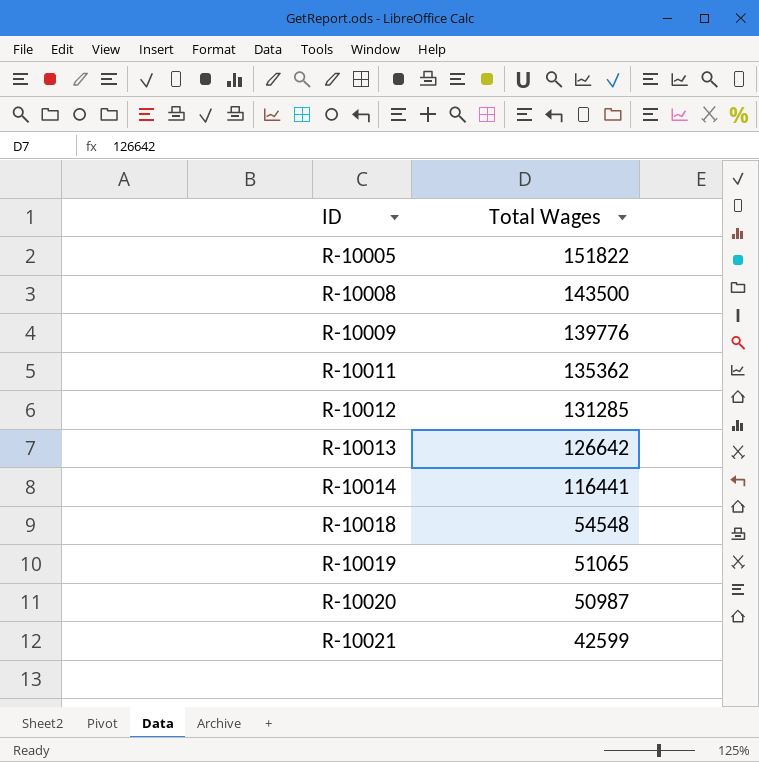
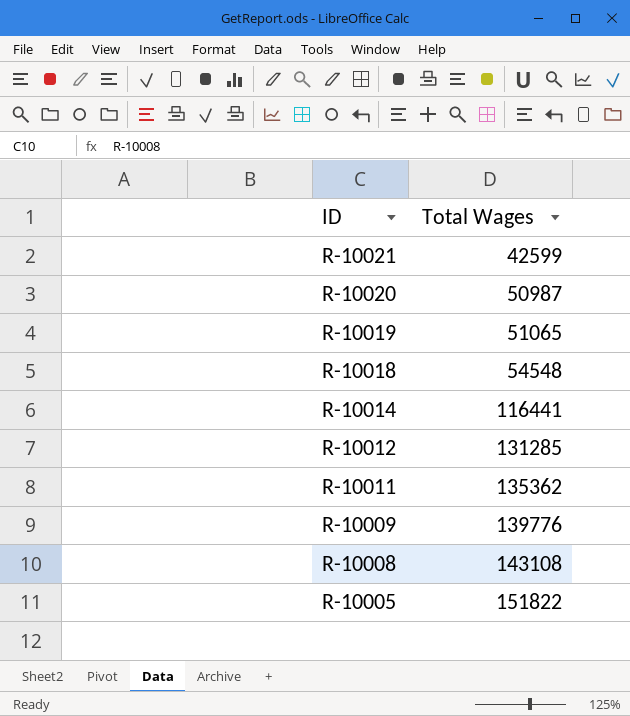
row order: ID ascending -> ID descending
row R-10013: 126642 -> none
R-10008 | Total Wages: 143500 -> 143108

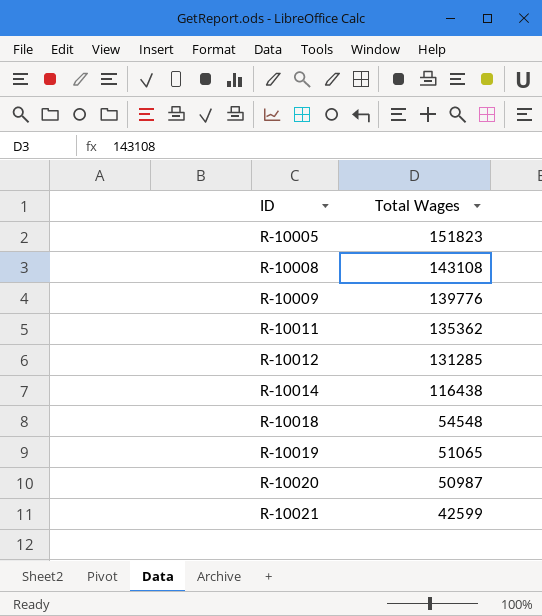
row order: ID descending -> ID ascending
R-10005 | Total Wages: 151822 -> 151823
R-10014 | Total Wages: 116441 -> 116438

